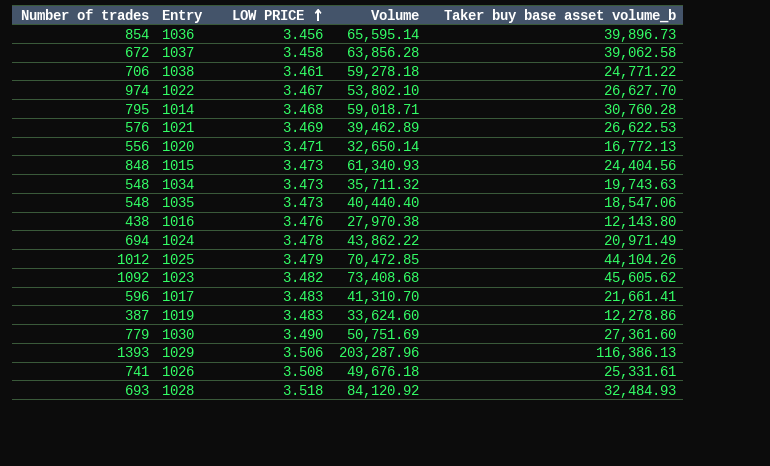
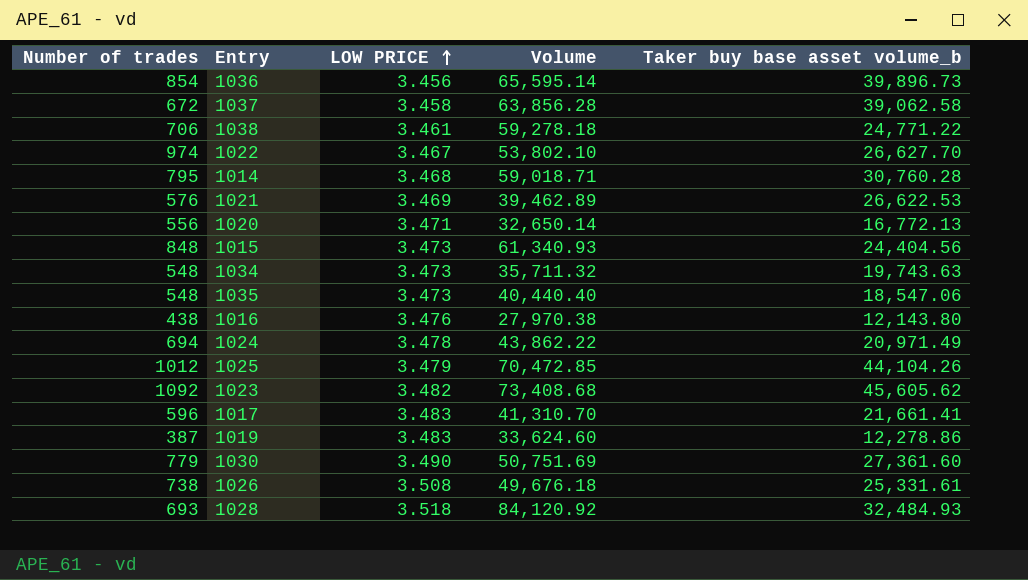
row 1029: 1393 | 3.506 | 203,287.96 | 116,386.13 -> none
1026 | Number of trades: 741 -> 738

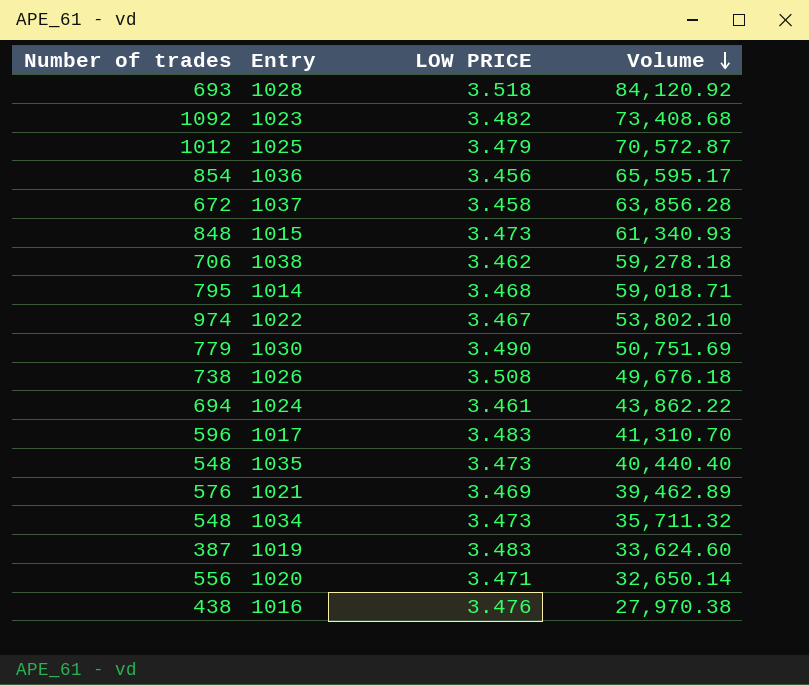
row order: LOW PRICE ascending -> Volume descending
column Taker buy base asset volume_b | position: 5 -> none
1025 | Volume: 70,472.85 -> 70,572.87
1036 | Volume: 65,595.14 -> 65,595.17
1038 | LOW PRICE: 3.461 -> 3.462
1024 | LOW PRICE: 3.478 -> 3.461

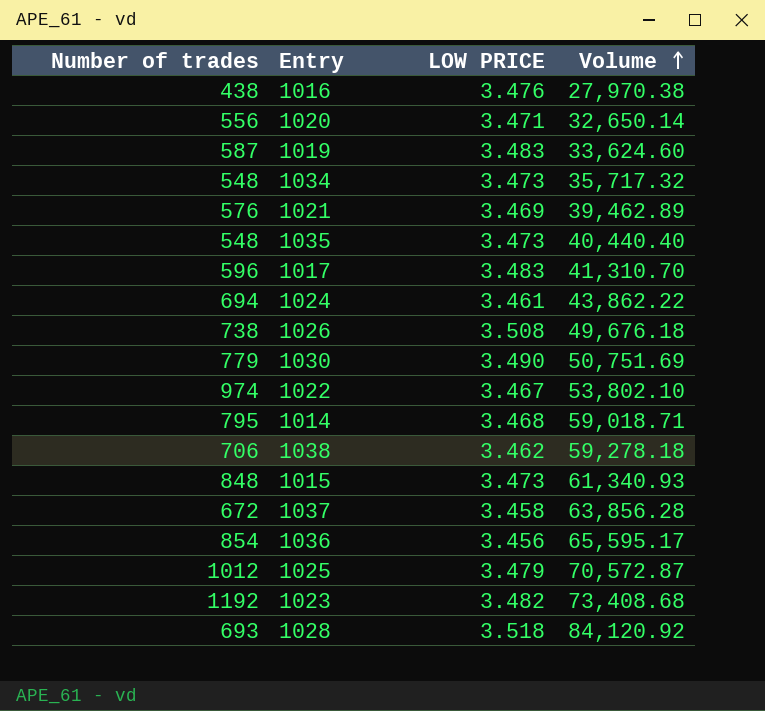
row order: Volume descending -> Volume ascending
1019 | Number of trades: 387 -> 587
1034 | Volume: 35,711.32 -> 35,717.32
1023 | Number of trades: 1092 -> 1192

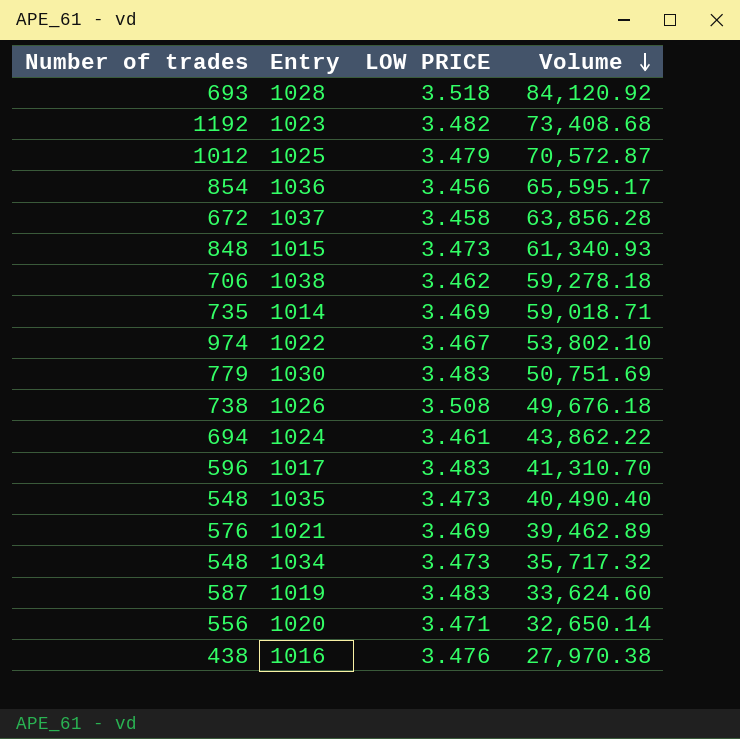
row order: Volume ascending -> Volume descending
1014 | Number of trades: 795 -> 735
1014 | LOW PRICE: 3.468 -> 3.469
1030 | LOW PRICE: 3.490 -> 3.483
1035 | Volume: 40,440.40 -> 40,490.40

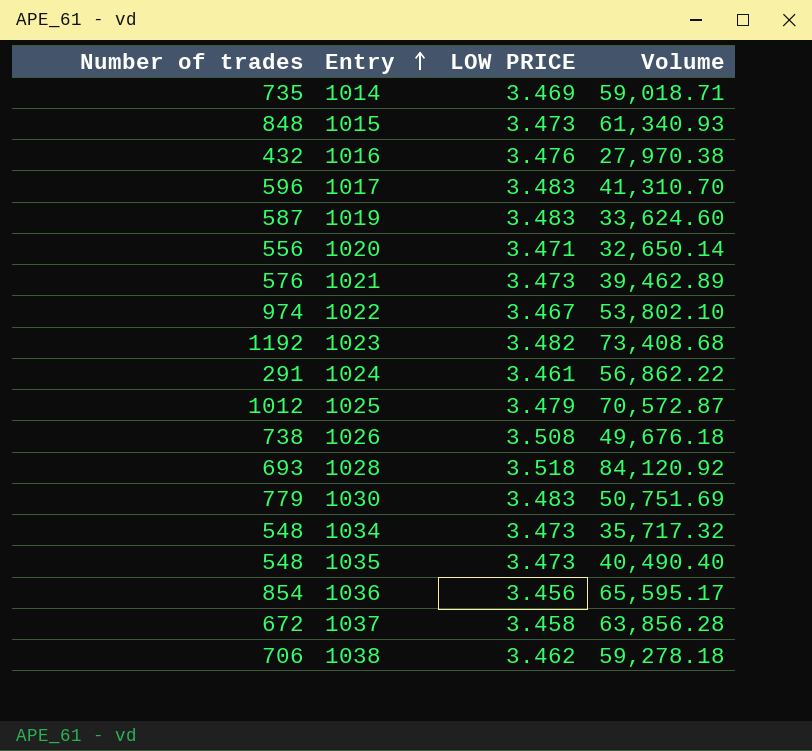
row order: Volume descending -> Entry ascending
1016 | Number of trades: 438 -> 432
1021 | LOW PRICE: 3.469 -> 3.473
1024 | Number of trades: 694 -> 291
1024 | Volume: 43,862.22 -> 56,862.22

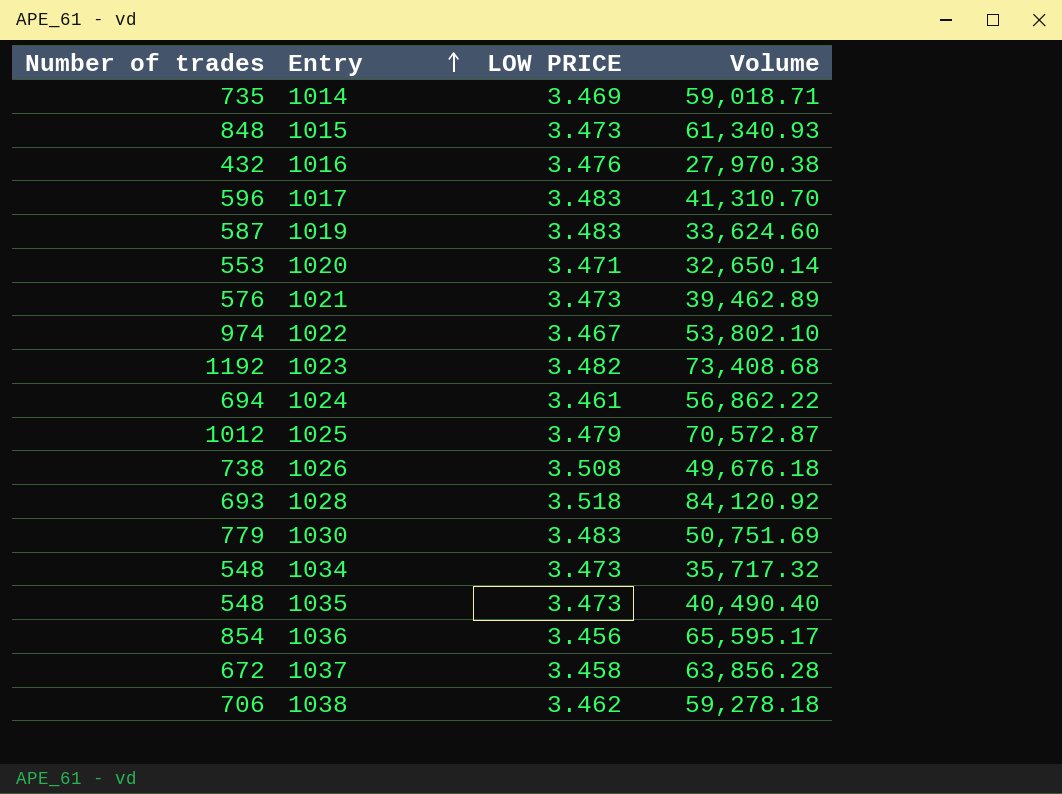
1020 | Number of trades: 556 -> 553
1024 | Number of trades: 291 -> 694

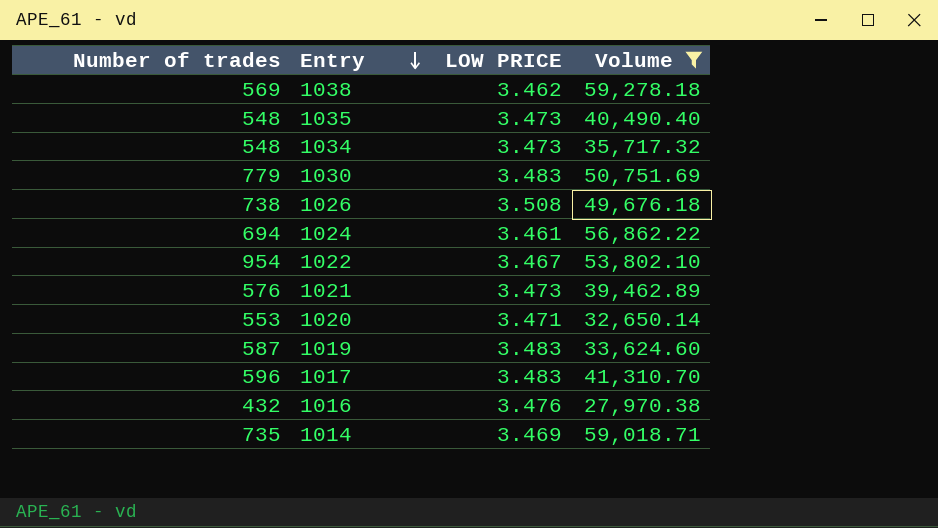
filter: none -> Volume <= 59,278.18
row order: Entry ascending -> Entry descending
1038 | Number of trades: 706 -> 569
1022 | Number of trades: 974 -> 954

